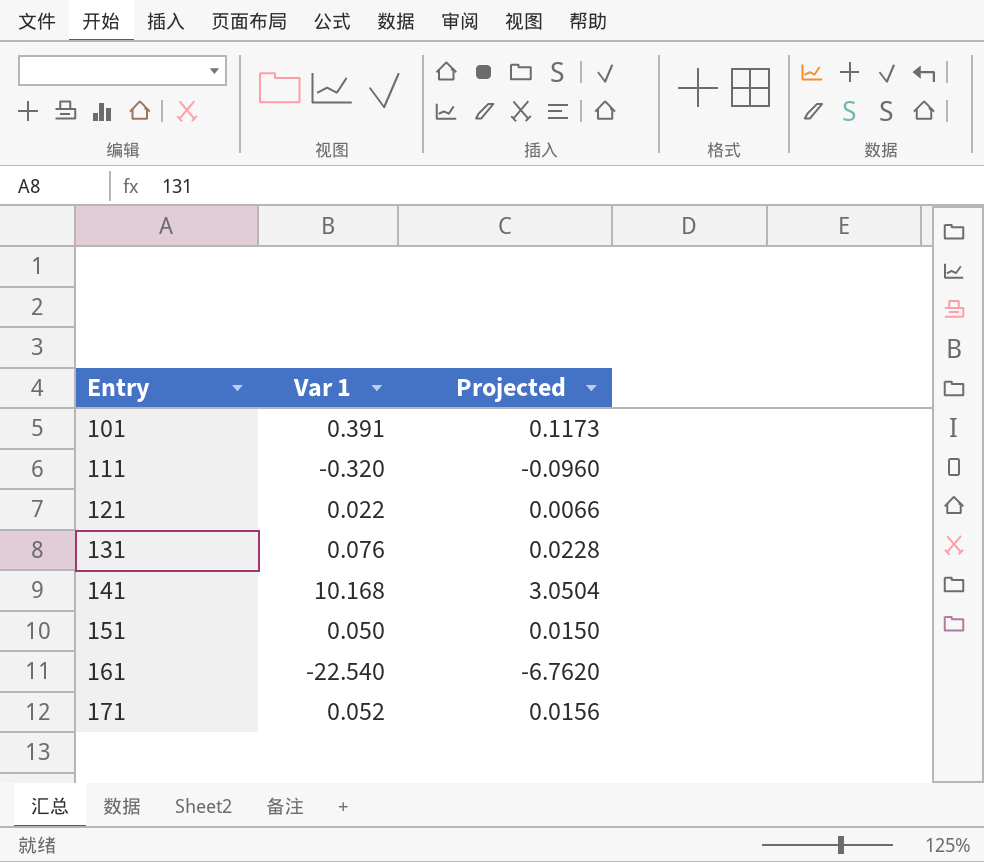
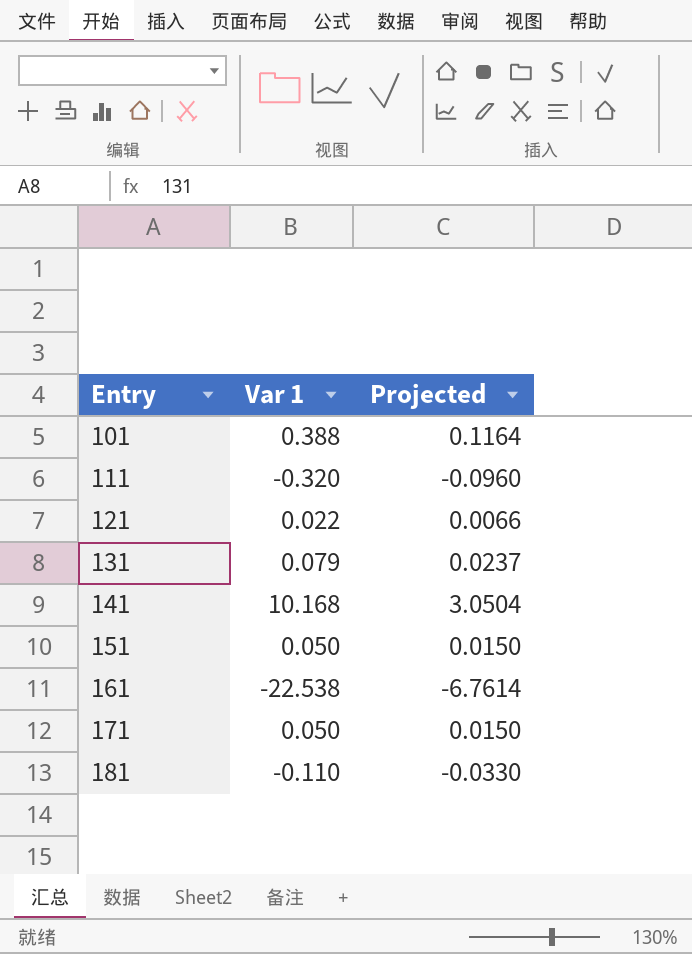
101 | Var 1: 0.391 -> 0.388
101 | Projected: 0.1173 -> 0.1164
131 | Var 1: 0.076 -> 0.079
131 | Projected: 0.0228 -> 0.0237
161 | Var 1: -22.540 -> -22.538
161 | Projected: -6.7620 -> -6.7614
171 | Var 1: 0.052 -> 0.050
171 | Projected: 0.0156 -> 0.0150
row 181: none -> -0.110 | -0.0330

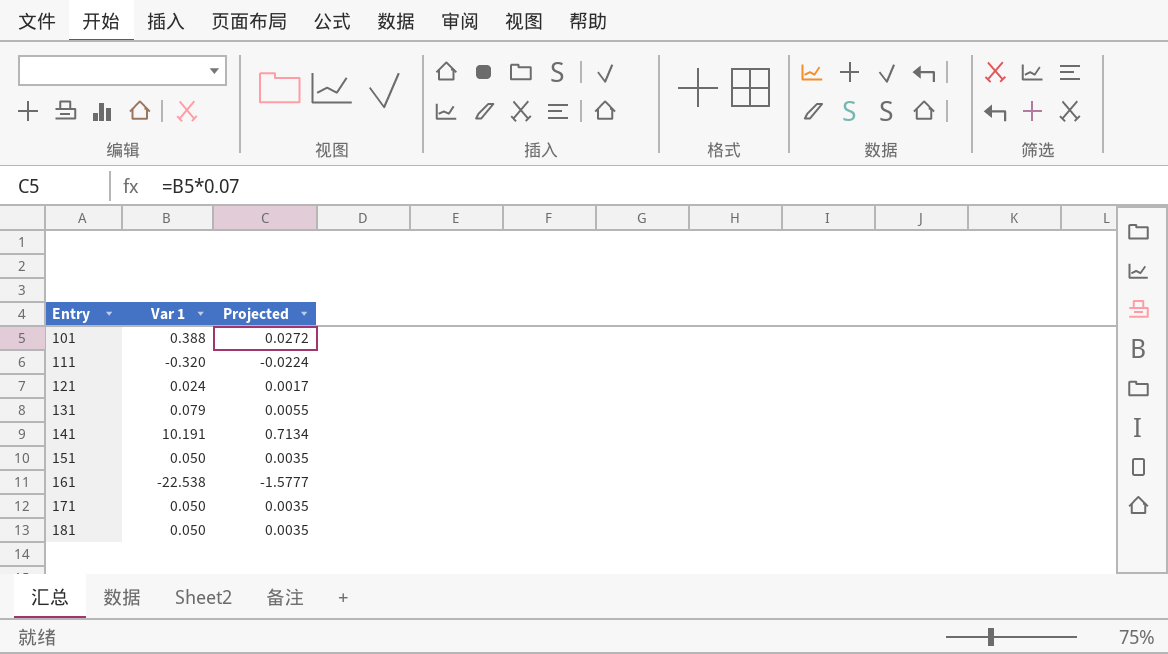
column Projected | formula: [Var 1] * 0.3 -> [Var 1] * 0.07
121 | Var 1: 0.022 -> 0.024
141 | Var 1: 10.168 -> 10.191
181 | Var 1: -0.110 -> 0.050

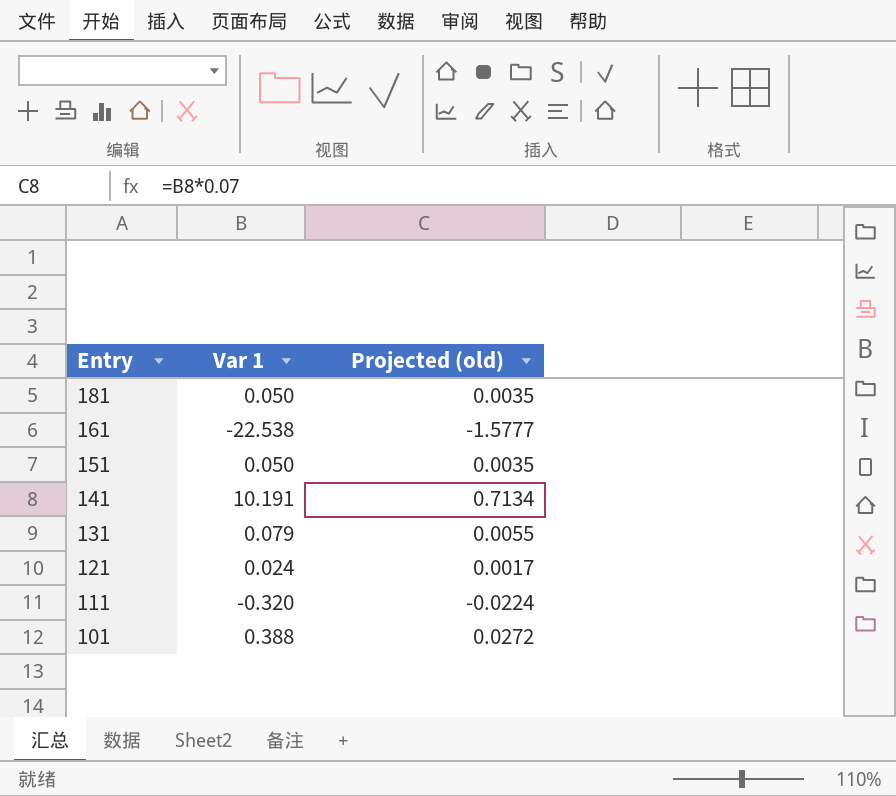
row order: Entry ascending -> Entry descending
column name: Projected -> Projected (old)
row 171: 0.050 | 0.0035 -> none

